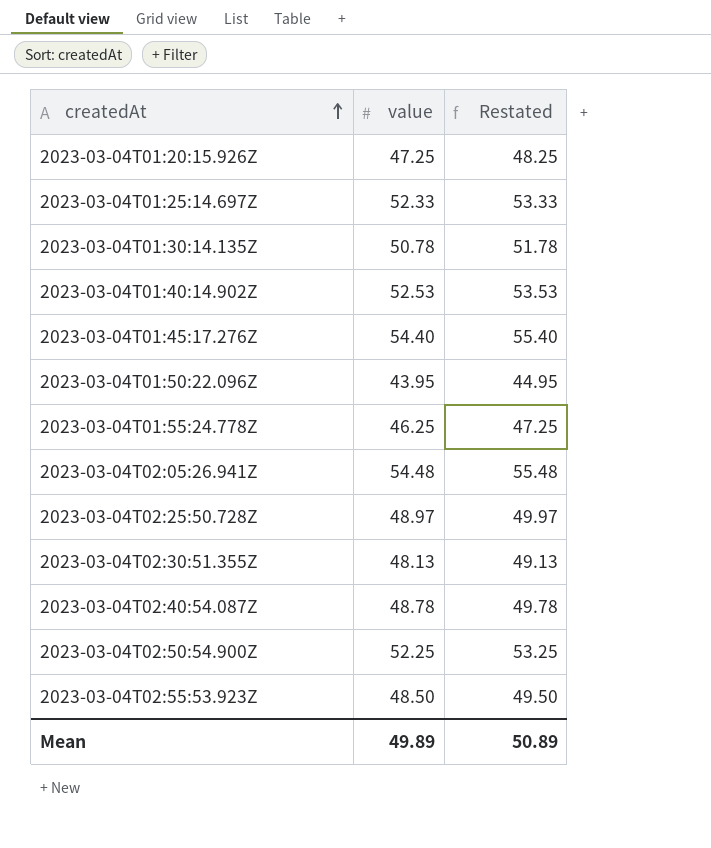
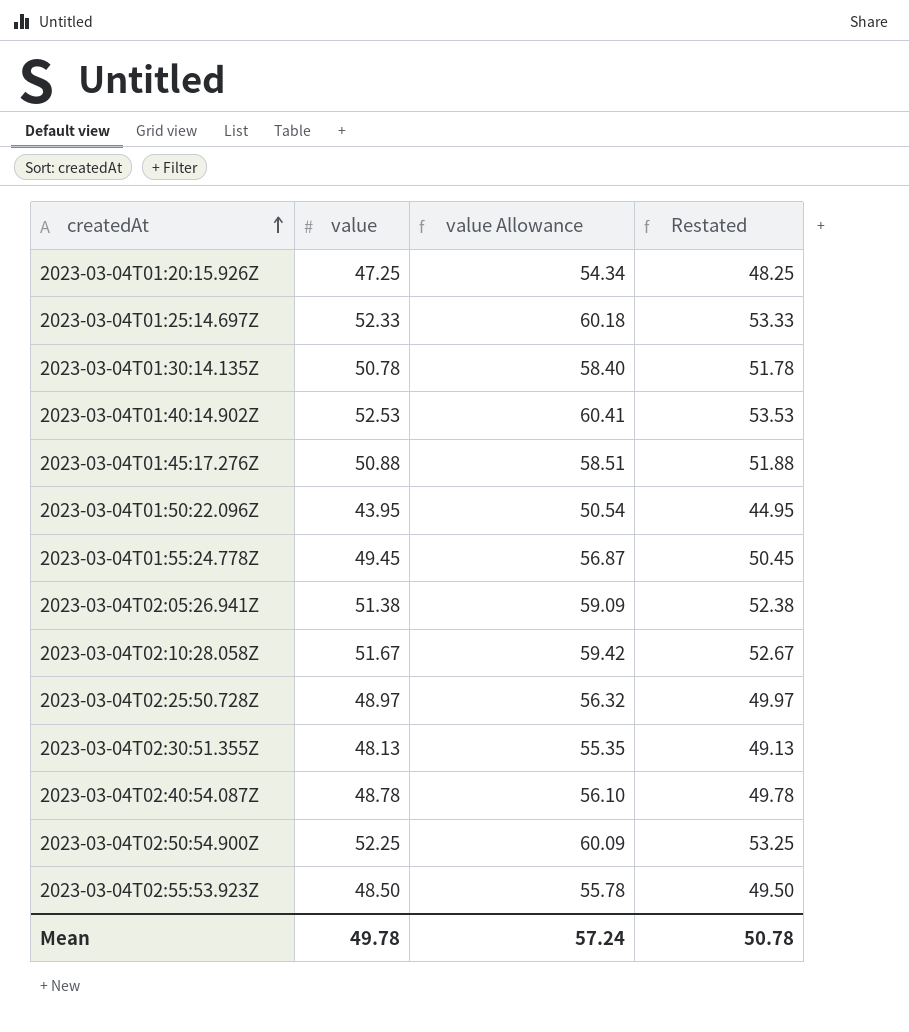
column value Allowance | formula: none -> [value] * 1.15
2023-03-04T01:45:17.276Z | value: 54.40 -> 50.88
2023-03-04T01:45:17.276Z | Restated: 55.40 -> 51.88
2023-03-04T01:55:24.778Z | value: 46.25 -> 49.45
2023-03-04T01:55:24.778Z | Restated: 47.25 -> 50.45
2023-03-04T02:05:26.941Z | value: 54.48 -> 51.38
2023-03-04T02:05:26.941Z | Restated: 55.48 -> 52.38
row 2023-03-04T02:10:28.058Z: none -> 51.67 | 59.42 | 52.67
Mean | value: 49.89 -> 49.78
Mean | Restated: 50.89 -> 50.78

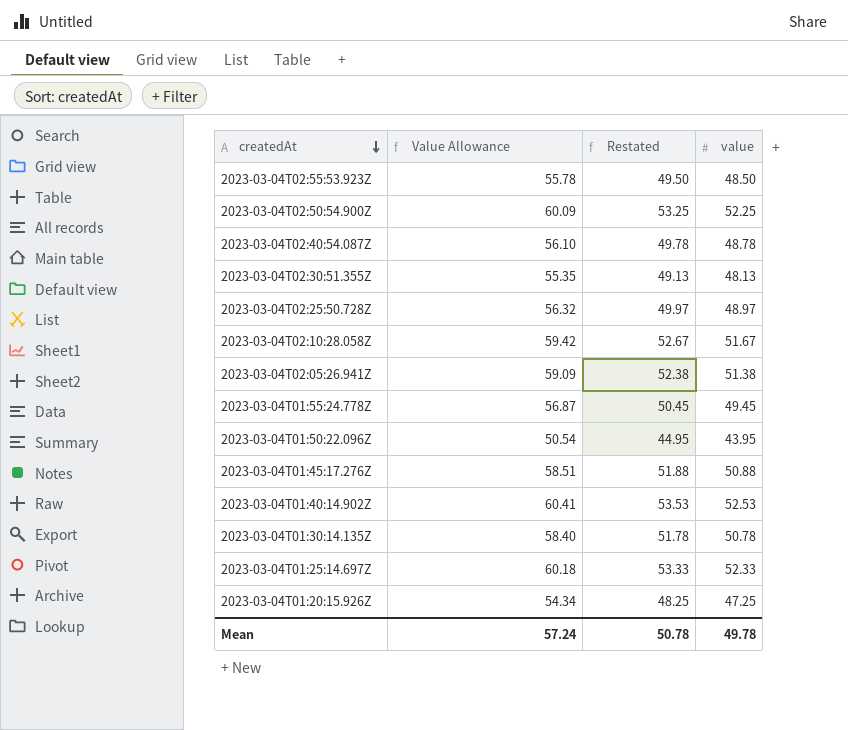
row order: createdAt ascending -> createdAt descending
column name: value Allowance -> Value Allowance
column value | position: 2 -> 4

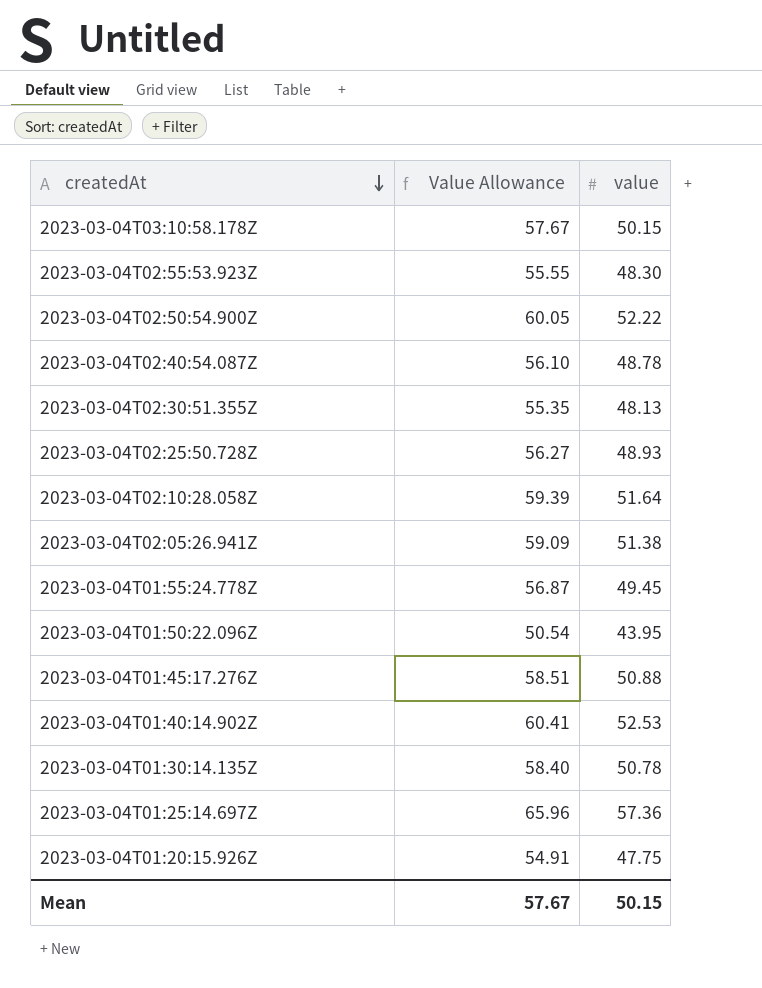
column Restated | formula: [value] + 1 -> none
row 2023-03-04T03:10:58.178Z: none -> 57.67 | 50.15
2023-03-04T02:55:53.923Z | Value Allowance: 55.78 -> 55.55
2023-03-04T02:55:53.923Z | value: 48.50 -> 48.30
2023-03-04T02:50:54.900Z | Value Allowance: 60.09 -> 60.05
2023-03-04T02:50:54.900Z | value: 52.25 -> 52.22
2023-03-04T02:25:50.728Z | Value Allowance: 56.32 -> 56.27
2023-03-04T02:25:50.728Z | value: 48.97 -> 48.93
2023-03-04T02:10:28.058Z | Value Allowance: 59.42 -> 59.39
2023-03-04T02:10:28.058Z | value: 51.67 -> 51.64
2023-03-04T01:25:14.697Z | Value Allowance: 60.18 -> 65.96
2023-03-04T01:25:14.697Z | value: 52.33 -> 57.36
2023-03-04T01:20:15.926Z | Value Allowance: 54.34 -> 54.91
2023-03-04T01:20:15.926Z | value: 47.25 -> 47.75
Mean | Value Allowance: 57.24 -> 57.67
Mean | value: 49.78 -> 50.15

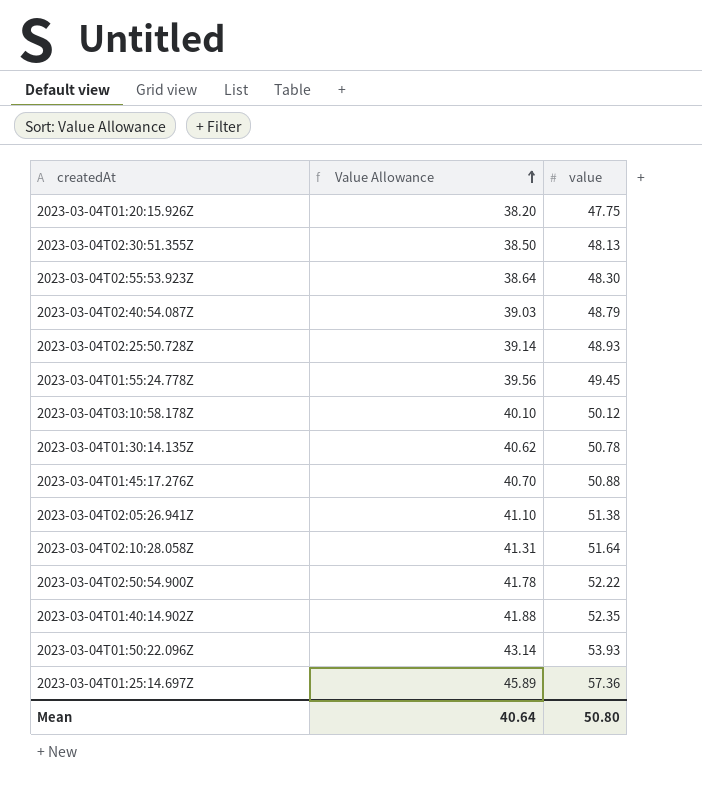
row order: createdAt descending -> Value Allowance ascending
column Value Allowance | formula: [value] * 1.15 -> [value] * 0.8
2023-03-04T02:40:54.087Z | value: 48.78 -> 48.79
2023-03-04T03:10:58.178Z | value: 50.15 -> 50.12
2023-03-04T01:40:14.902Z | value: 52.53 -> 52.35
2023-03-04T01:50:22.096Z | value: 43.95 -> 53.93
Mean | Value Allowance: 57.67 -> 40.64
Mean | value: 50.15 -> 50.80

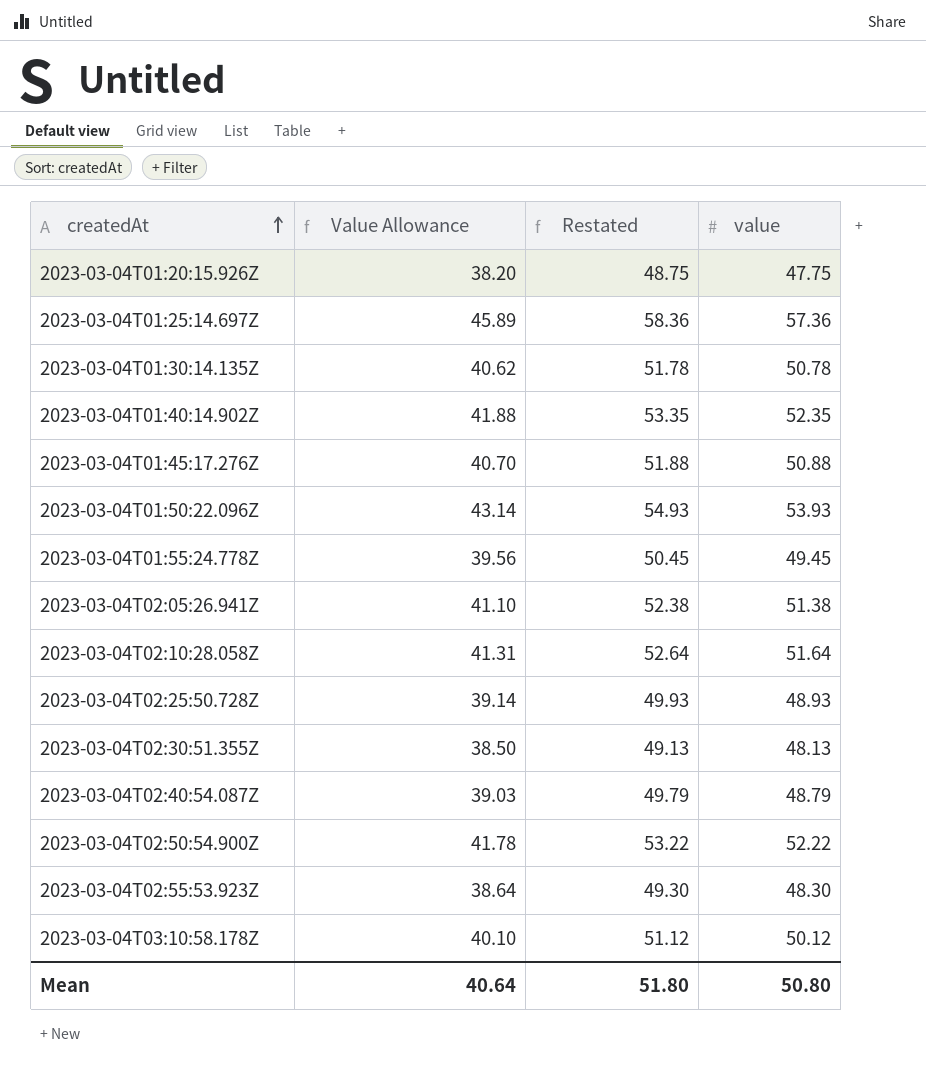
row order: Value Allowance ascending -> createdAt ascending
column Restated | formula: none -> [value] + 1

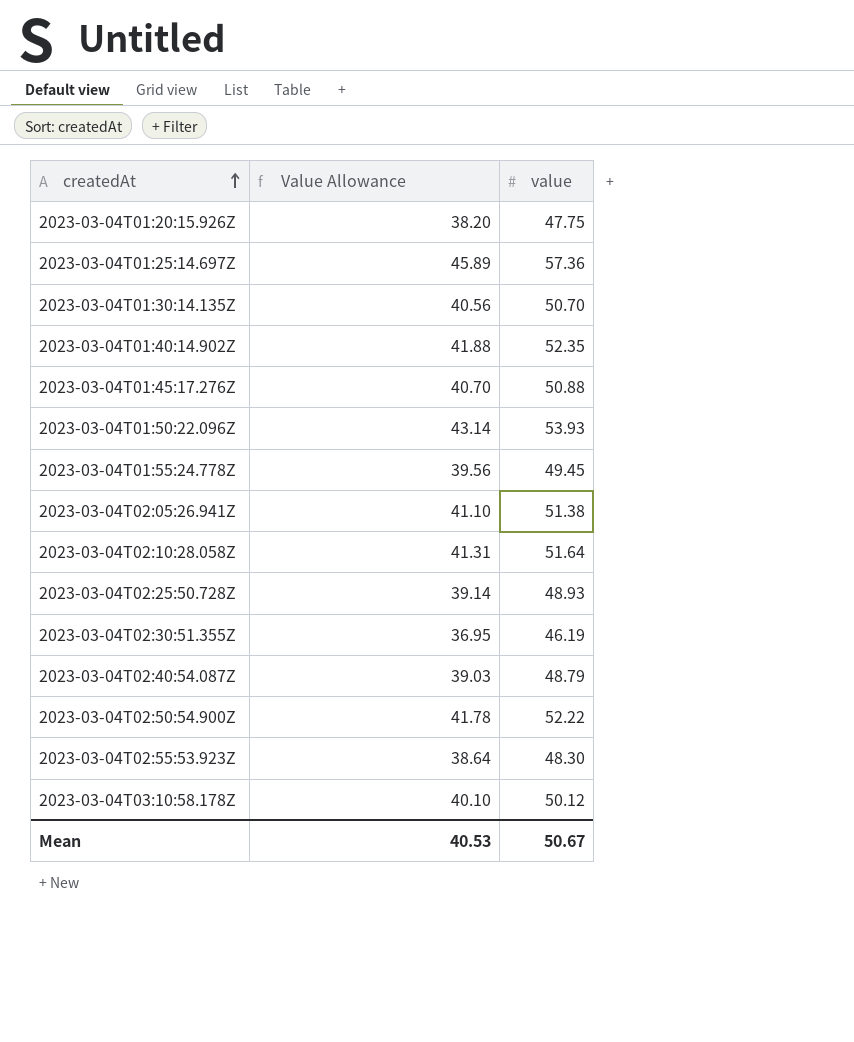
column Restated | formula: [value] + 1 -> none
2023-03-04T01:30:14.135Z | Value Allowance: 40.62 -> 40.56
2023-03-04T01:30:14.135Z | value: 50.78 -> 50.70
2023-03-04T02:30:51.355Z | Value Allowance: 38.50 -> 36.95
2023-03-04T02:30:51.355Z | value: 48.13 -> 46.19
Mean | Value Allowance: 40.64 -> 40.53
Mean | value: 50.80 -> 50.67

